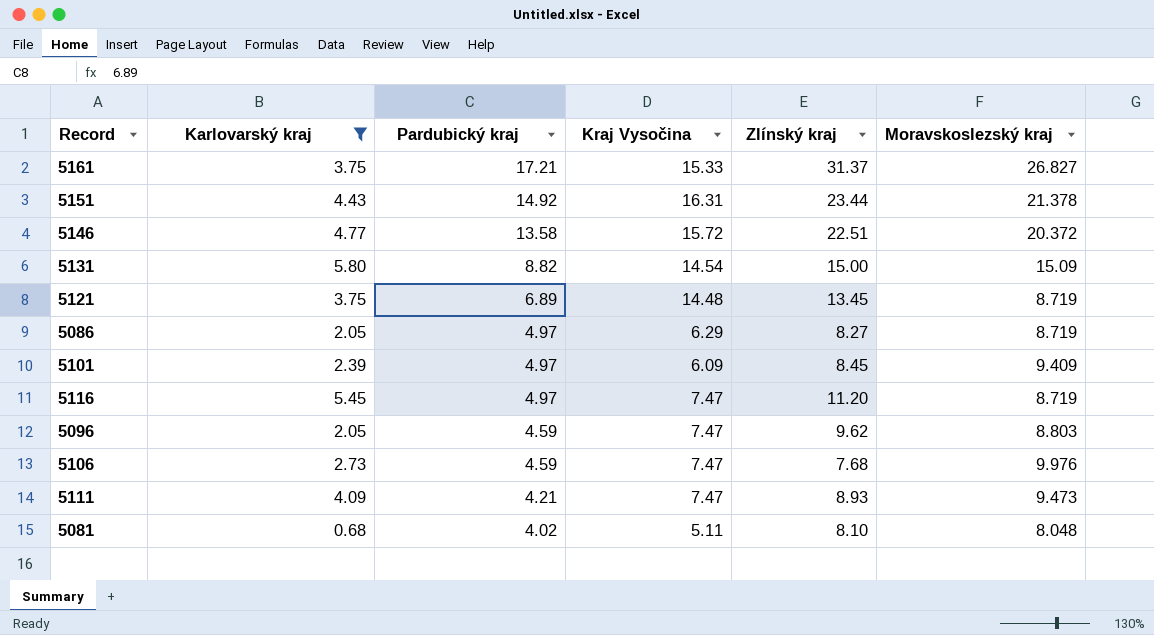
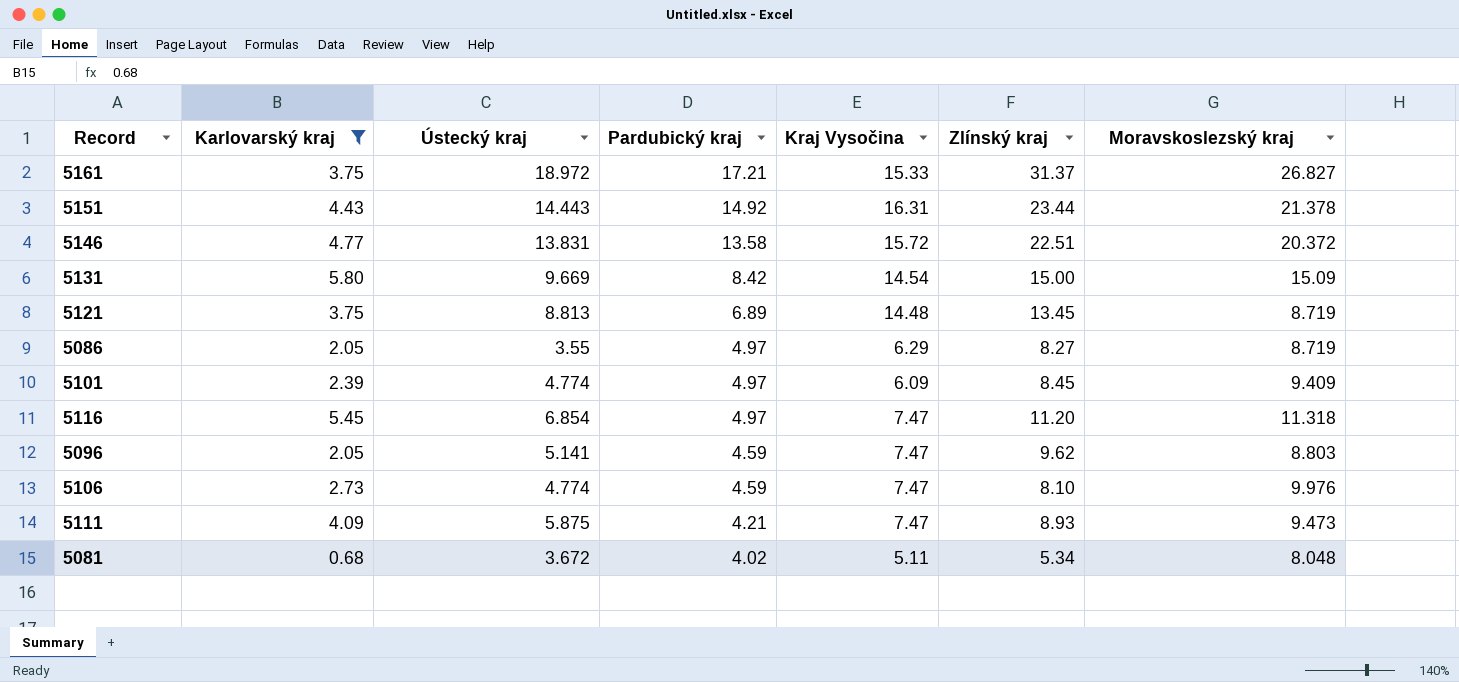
column Ústecký kraj | position: none -> 3
5131 | Pardubický kraj: 8.82 -> 8.42
5116 | Moravskoslezský kraj: 8.719 -> 11.318
5106 | Zlínský kraj: 7.68 -> 8.10
5081 | Zlínský kraj: 8.10 -> 5.34

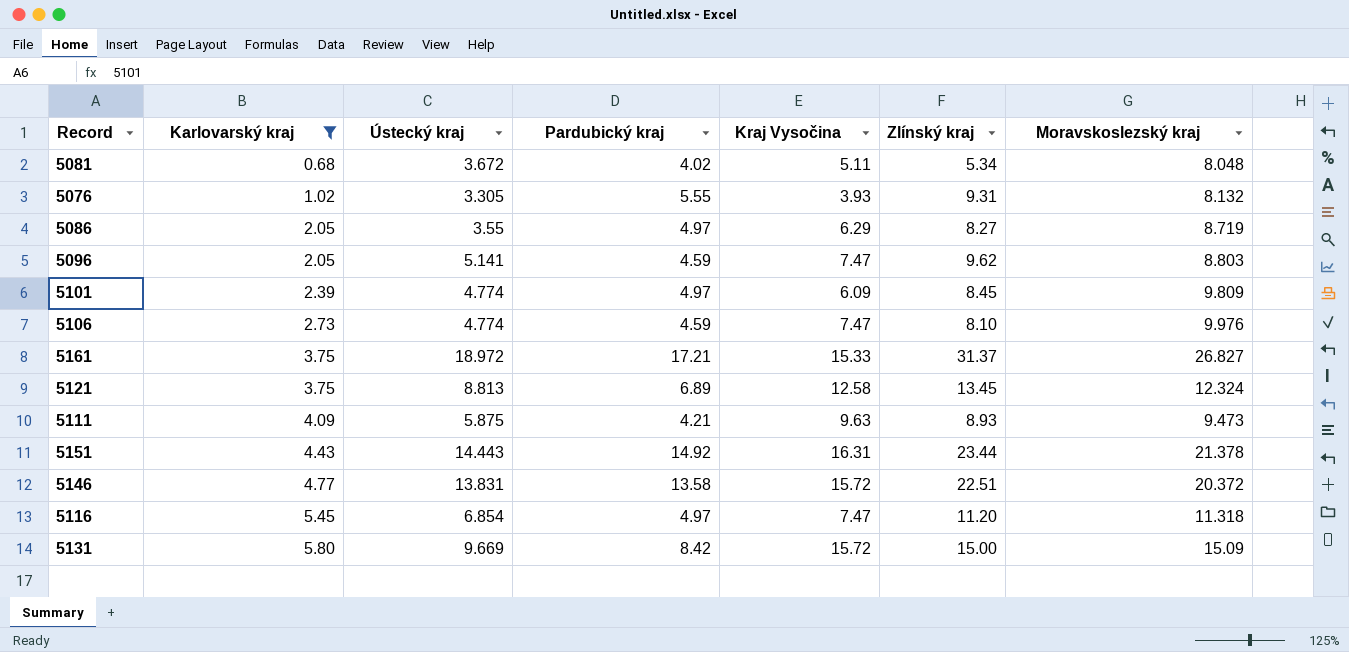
row order: Pardubický kraj descending -> Karlovarský kraj ascending
row 5076: none -> 1.02 | 3.305 | 5.55 | 3.93 | 9.31 | 8.132
5101 | Moravskoslezský kraj: 9.409 -> 9.809
5121 | Kraj Vysočina: 14.48 -> 12.58
5121 | Moravskoslezský kraj: 8.719 -> 12.324
5111 | Kraj Vysočina: 7.47 -> 9.63
5131 | Kraj Vysočina: 14.54 -> 15.72

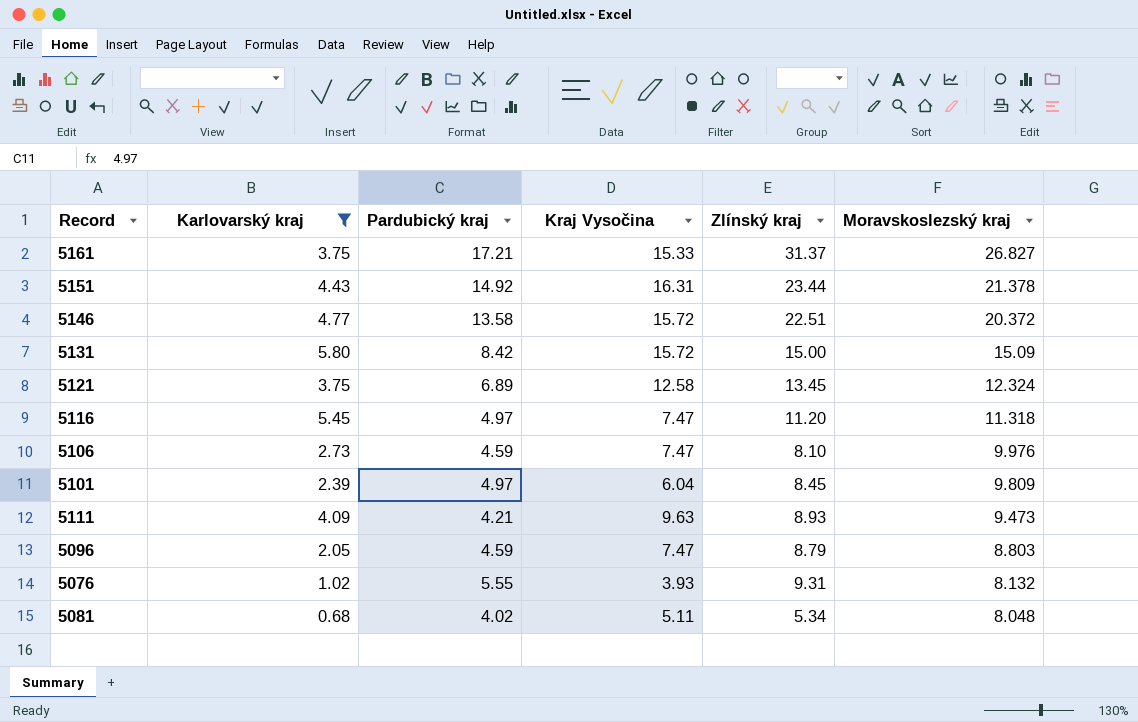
row order: Karlovarský kraj ascending -> Moravskoslezský kraj descending
column Ústecký kraj | position: 3 -> none
row 5086: 2.05 | 3.55 | 4.97 | 6.29 | 8.27 | 8.719 -> none
5101 | Kraj Vysočina: 6.09 -> 6.04
5096 | Zlínský kraj: 9.62 -> 8.79

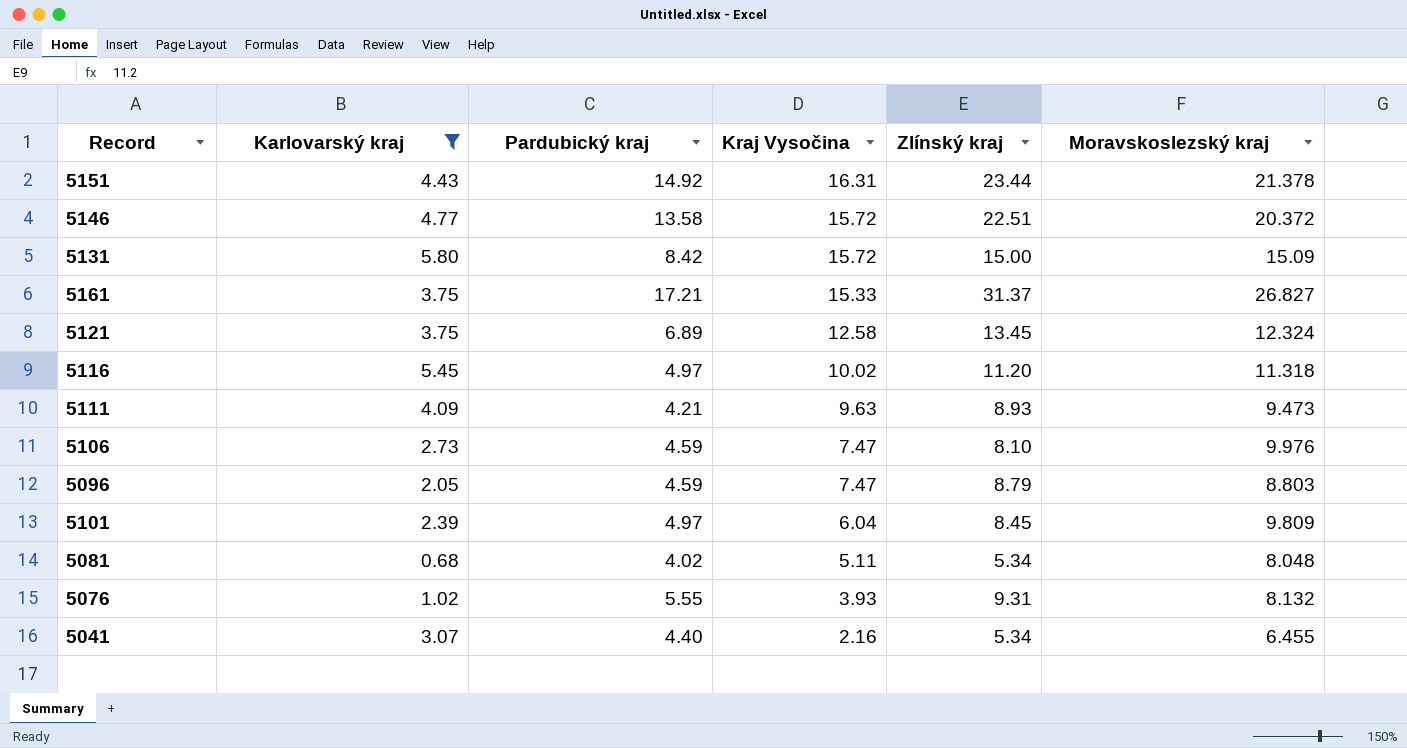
row order: Moravskoslezský kraj descending -> Kraj Vysočina descending
5116 | Kraj Vysočina: 7.47 -> 10.02
row 5041: none -> 3.07 | 4.40 | 2.16 | 5.34 | 6.455

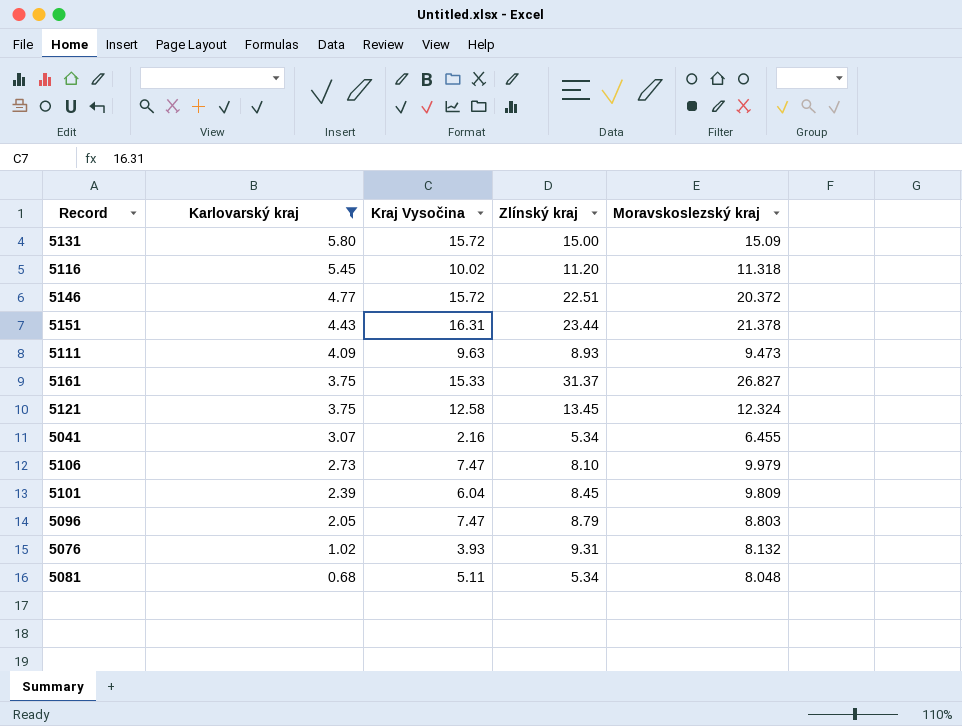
row order: Kraj Vysočina descending -> Karlovarský kraj descending
column Pardubický kraj | position: 3 -> none
5106 | Moravskoslezský kraj: 9.976 -> 9.979

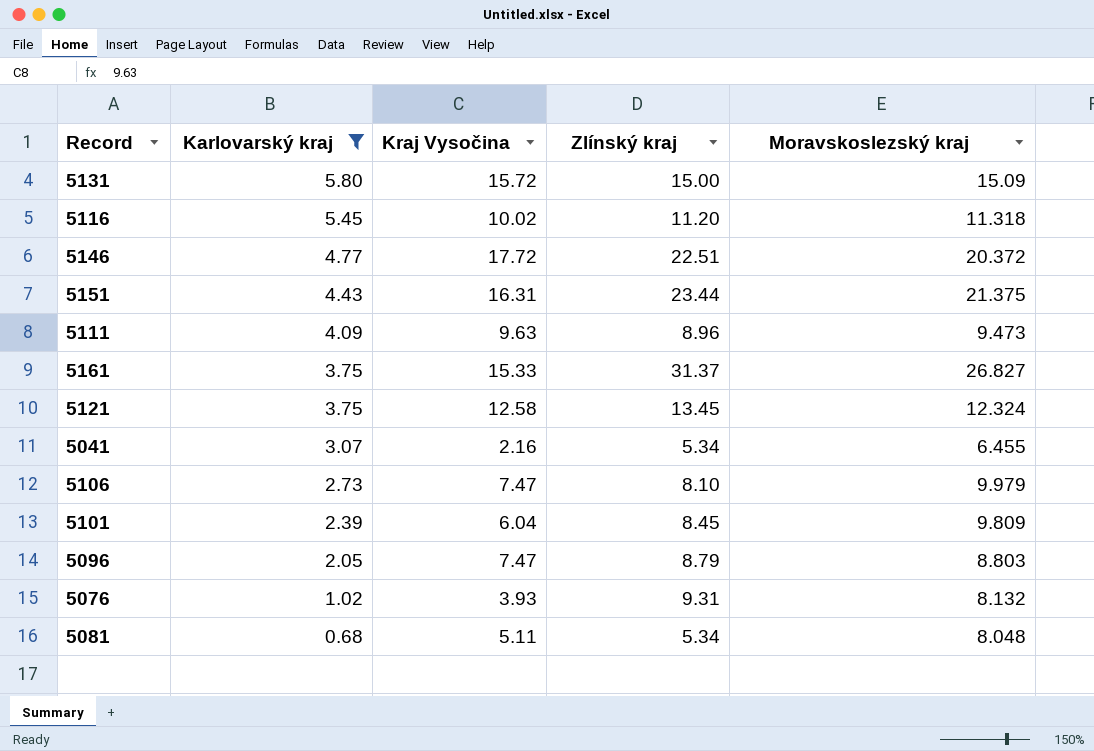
5146 | Kraj Vysočina: 15.72 -> 17.72
5151 | Moravskoslezský kraj: 21.378 -> 21.375
5111 | Zlínský kraj: 8.93 -> 8.96

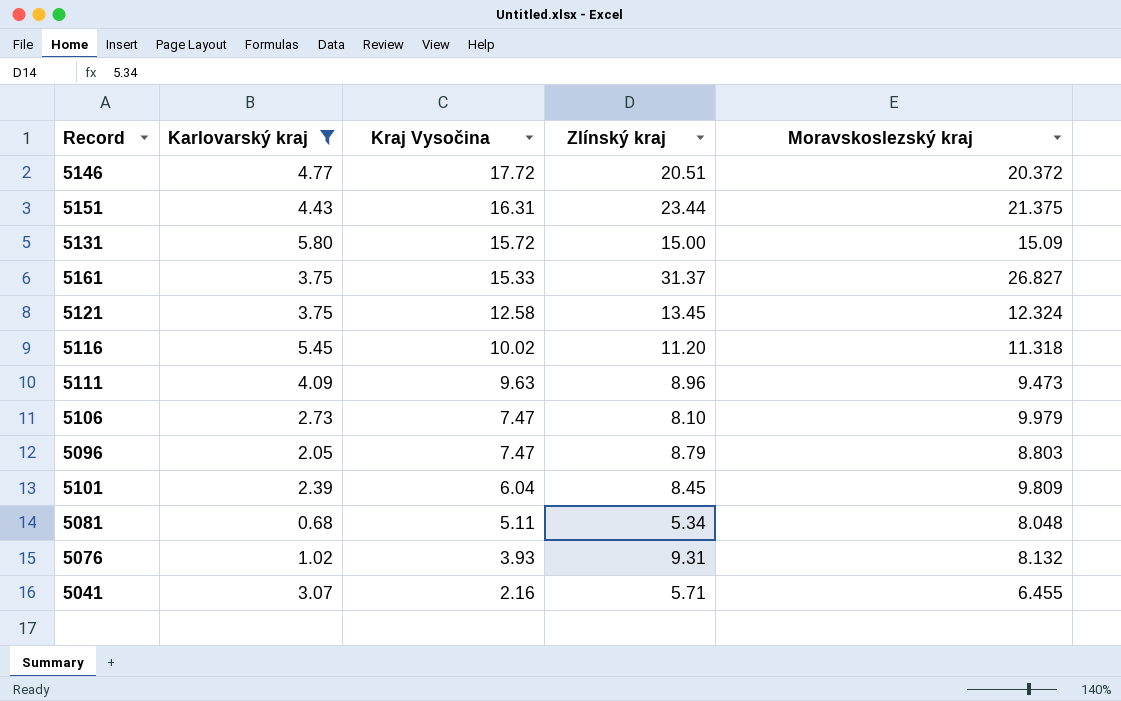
row order: Karlovarský kraj descending -> Kraj Vysočina descending
5146 | Zlínský kraj: 22.51 -> 20.51
5041 | Zlínský kraj: 5.34 -> 5.71

